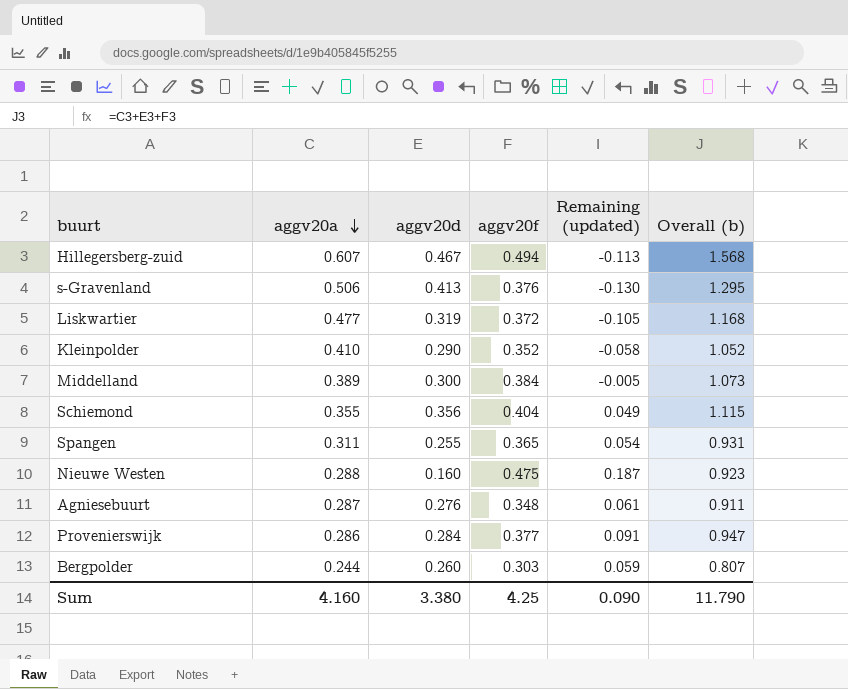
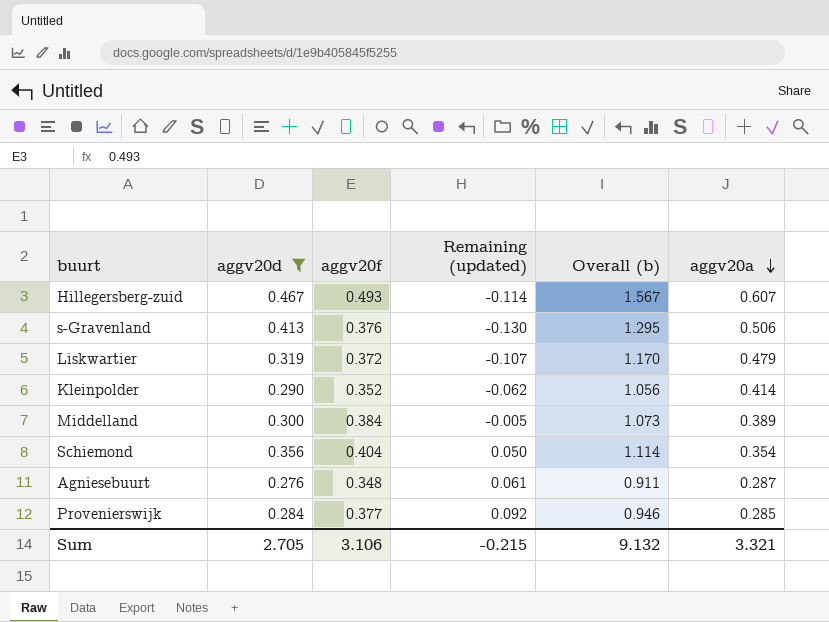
filter: none -> aggv20d >= 0.276
column aggv20a | position: 2 -> 6
Hillegersberg-zuid | aggv20f: 0.494 -> 0.493
Hillegersberg-zuid | Remaining (updated): -0.113 -> -0.114
Hillegersberg-zuid | Overall (b): 1.568 -> 1.567
Liskwartier | Remaining (updated): -0.105 -> -0.107
Liskwartier | Overall (b): 1.168 -> 1.170
Liskwartier | aggv20a: 0.477 -> 0.479
Kleinpolder | Remaining (updated): -0.058 -> -0.062
Kleinpolder | Overall (b): 1.052 -> 1.056
Kleinpolder | aggv20a: 0.410 -> 0.414
Schiemond | Remaining (updated): 0.049 -> 0.050
Schiemond | Overall (b): 1.115 -> 1.114
Schiemond | aggv20a: 0.355 -> 0.354
Provenierswijk | Remaining (updated): 0.091 -> 0.092
Provenierswijk | Overall (b): 0.947 -> 0.946
Provenierswijk | aggv20a: 0.286 -> 0.285
Sum | aggv20d: 3.380 -> 2.705
Sum | aggv20f: 4.25 -> 3.106
Sum | Remaining (updated): 0.090 -> -0.215
Sum | Overall (b): 11.790 -> 9.132
Sum | aggv20a: 4.160 -> 3.321

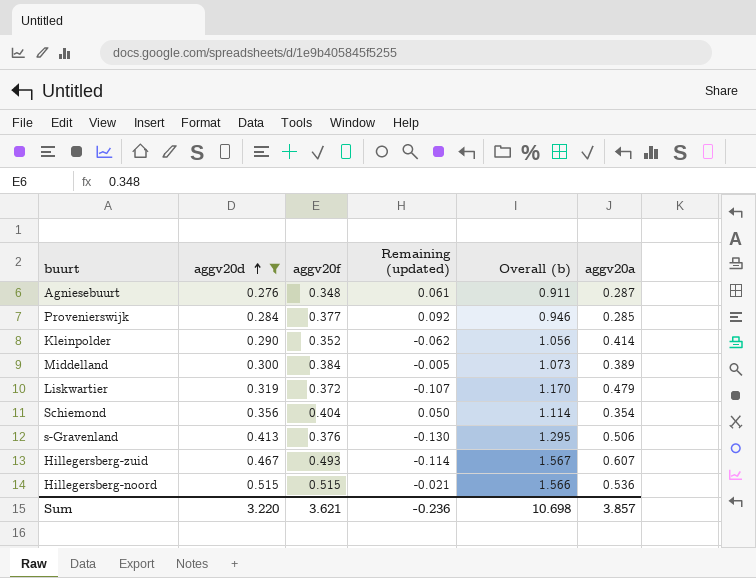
row order: aggv20a descending -> aggv20d ascending
row Hillegersberg-noord: none -> 0.515 | 0.515 | -0.021 | 1.566 | 0.536
Sum | aggv20d: 2.705 -> 3.220
Sum | aggv20f: 3.106 -> 3.621
Sum | Remaining (updated): -0.215 -> -0.236
Sum | Overall (b): 9.132 -> 10.698
Sum | aggv20a: 3.321 -> 3.857

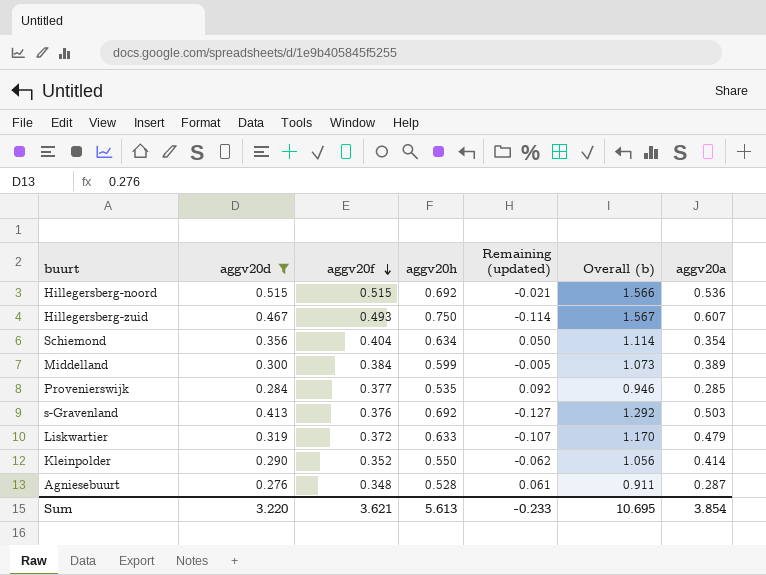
row order: aggv20d ascending -> aggv20f descending
column aggv20h | position: none -> 4
s-Gravenland | Remaining (updated): -0.130 -> -0.127
s-Gravenland | Overall (b): 1.295 -> 1.292
s-Gravenland | aggv20a: 0.506 -> 0.503
Sum | Remaining (updated): -0.236 -> -0.233
Sum | Overall (b): 10.698 -> 10.695
Sum | aggv20a: 3.857 -> 3.854

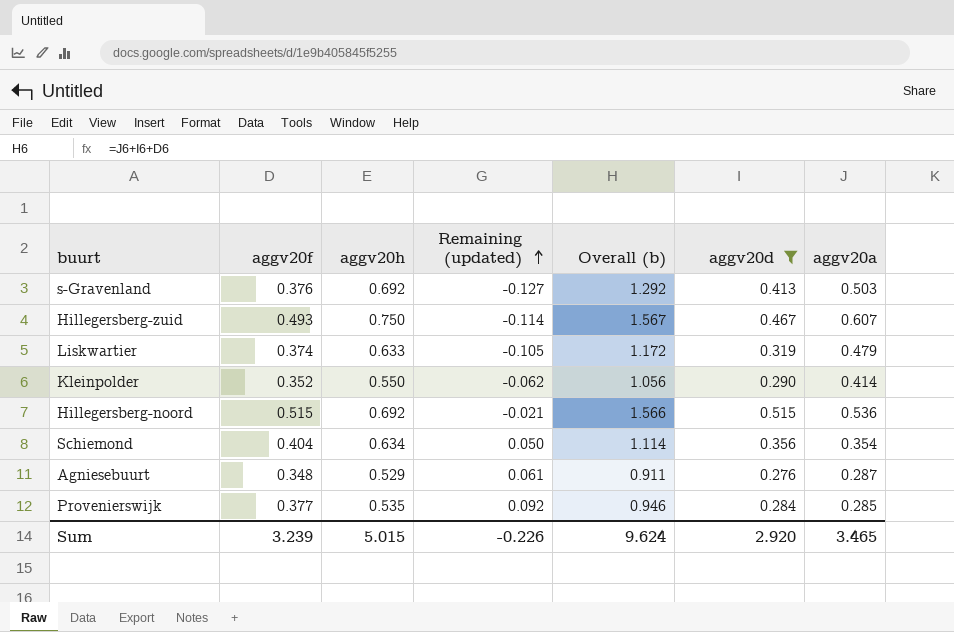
row order: aggv20f descending -> Remaining (updated) ascending
column aggv20d | position: 2 -> 6
row Middelland: 0.300 | 0.384 | 0.599 | -0.005 | 1.073 | 0.389 -> none
Liskwartier | aggv20f: 0.372 -> 0.374
Liskwartier | Remaining (updated): -0.107 -> -0.105
Liskwartier | Overall (b): 1.170 -> 1.172
Agniesebuurt | aggv20h: 0.528 -> 0.529
Sum | aggv20f: 3.621 -> 3.239
Sum | aggv20h: 5.613 -> 5.015
Sum | Remaining (updated): -0.233 -> -0.226
Sum | Overall (b): 10.695 -> 9.624
Sum | aggv20d: 3.220 -> 2.920
Sum | aggv20a: 3.854 -> 3.465

